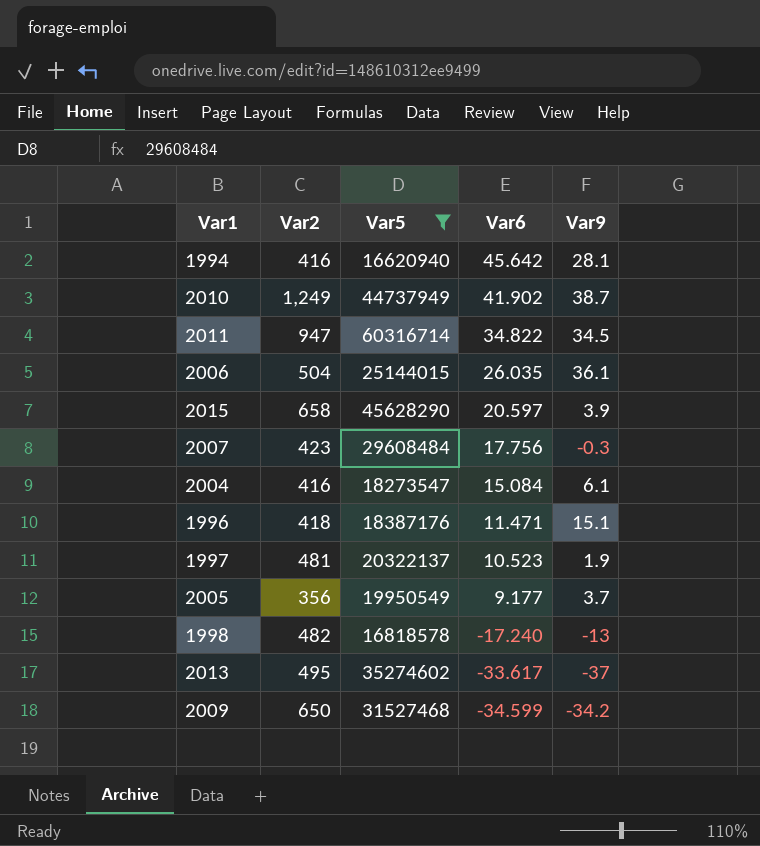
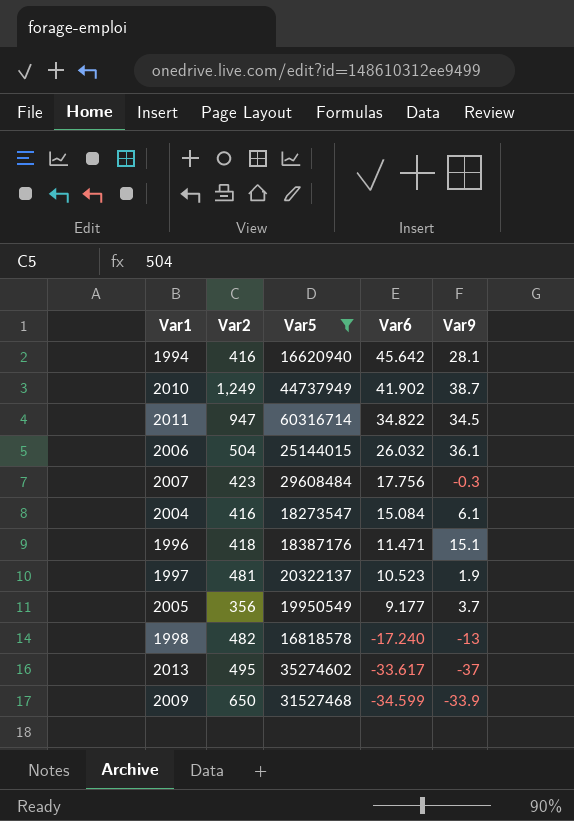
row 2015: 658 | 45628290 | 20.597 | 3.9 -> none
2006 | Var6: 26.035 -> 26.032
2009 | Var9: -34.2 -> -33.9

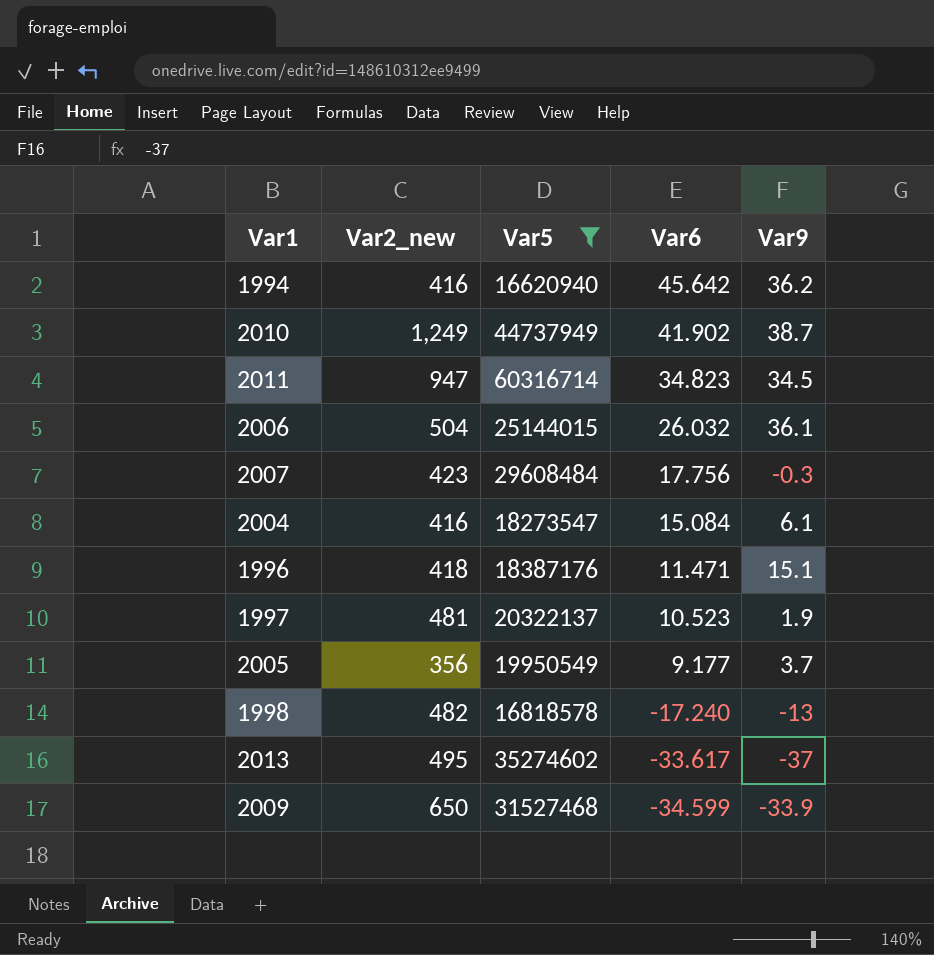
column name: Var2 -> Var2_new
1994 | Var9: 28.1 -> 36.2
2011 | Var6: 34.822 -> 34.823

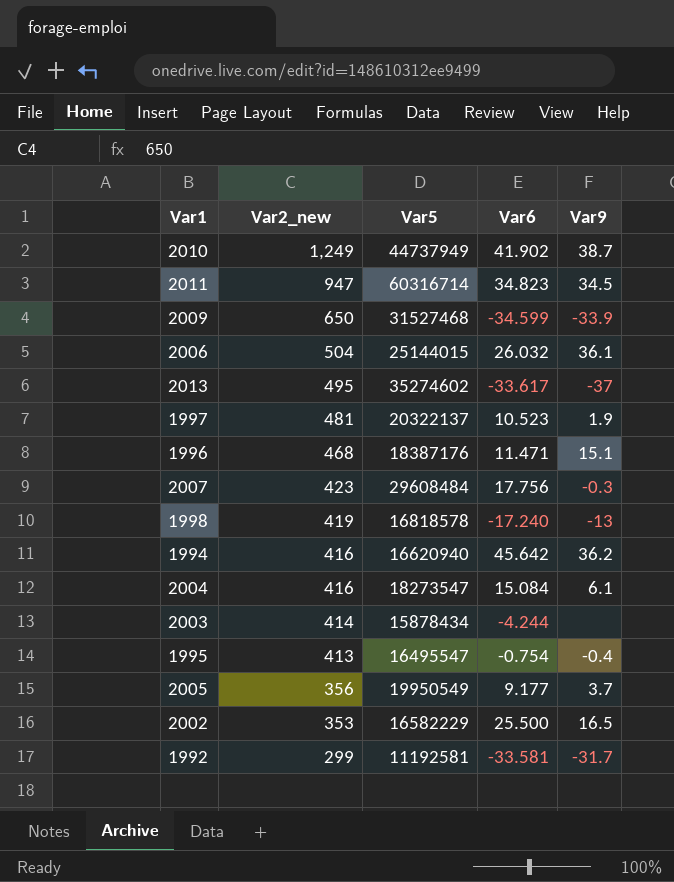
filter: Var5 >= 16620940 -> none
row order: Var6 descending -> Var2_new descending
1996 | Var2_new: 418 -> 468
1998 | Var2_new: 482 -> 419

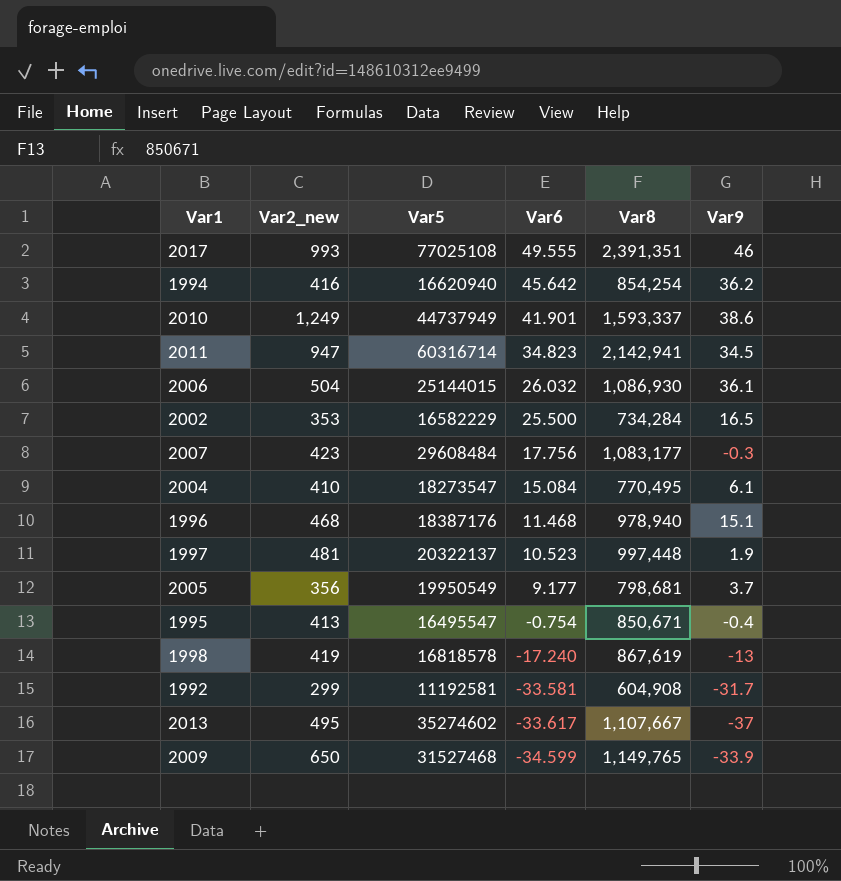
row order: Var2_new descending -> Var6 descending
column Var8 | position: none -> 5
row 2003: 414 | 15878434 | -4.244 | none -> none
row 2017: none -> 993 | 77025108 | 49.555 | 2,391,351 | 46
2010 | Var6: 41.902 -> 41.901
2010 | Var9: 38.7 -> 38.6
2004 | Var2_new: 416 -> 410
1996 | Var6: 11.471 -> 11.468

